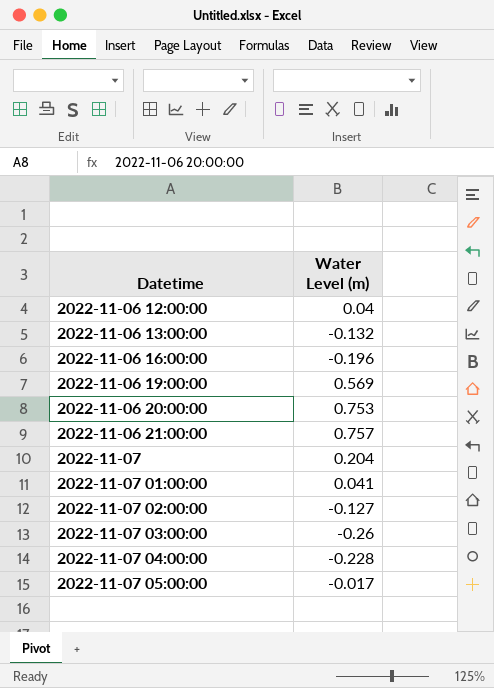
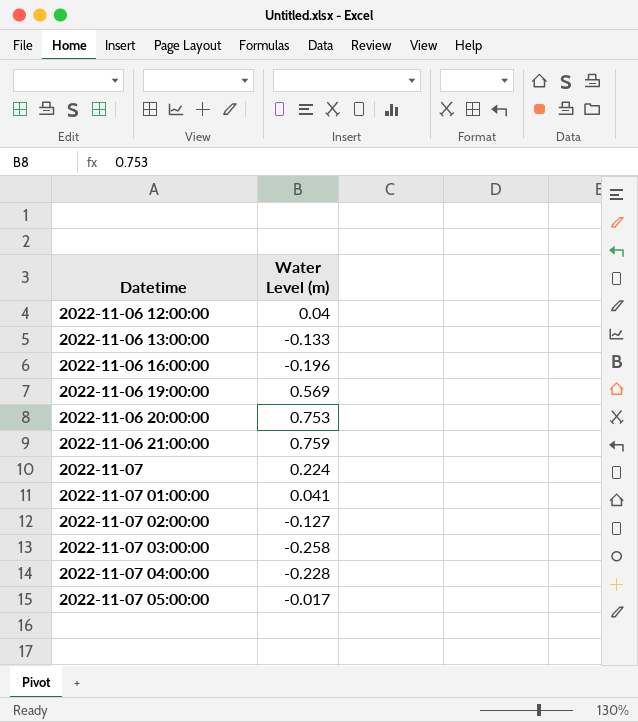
2022-11-06 13:00:00 | Water Level (m): -0.132 -> -0.133
2022-11-06 21:00:00 | Water Level (m): 0.757 -> 0.759
2022-11-07 | Water Level (m): 0.204 -> 0.224
2022-11-07 03:00:00 | Water Level (m): -0.26 -> -0.258

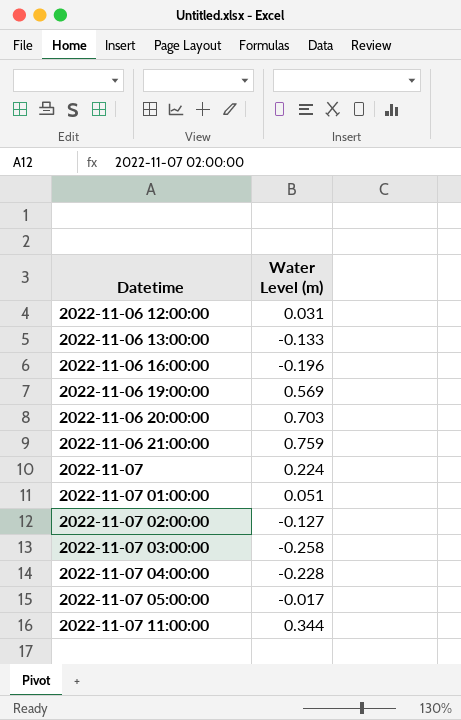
2022-11-06 12:00:00 | Water Level (m): 0.04 -> 0.031
2022-11-06 20:00:00 | Water Level (m): 0.753 -> 0.703
2022-11-07 01:00:00 | Water Level (m): 0.041 -> 0.051
row 2022-11-07 11:00:00: none -> 0.344

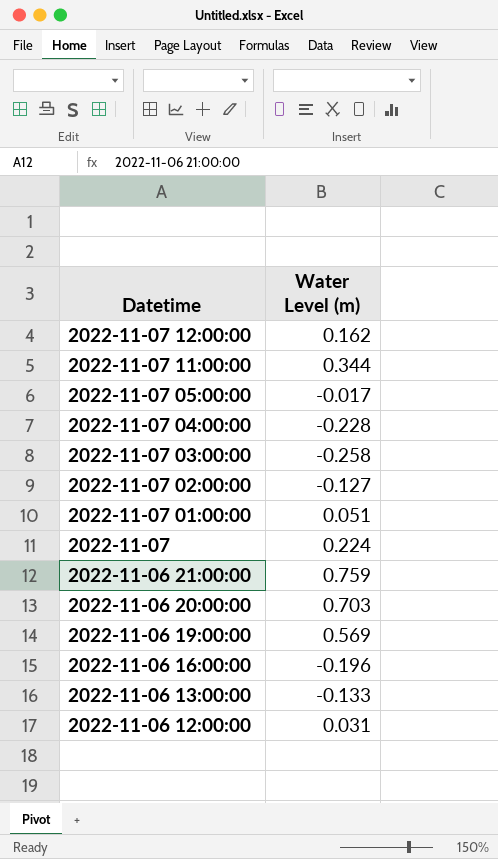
row order: Datetime ascending -> Datetime descending
row 2022-11-07 12:00:00: none -> 0.162

